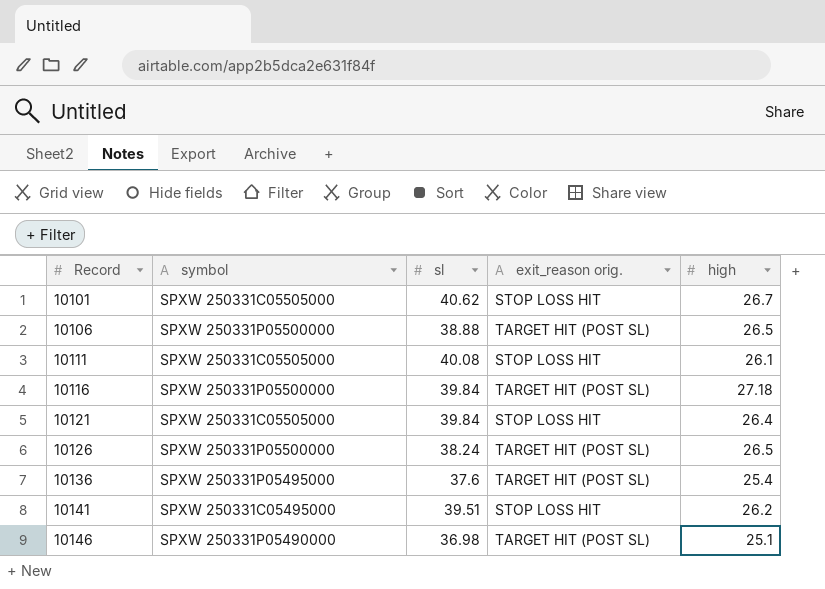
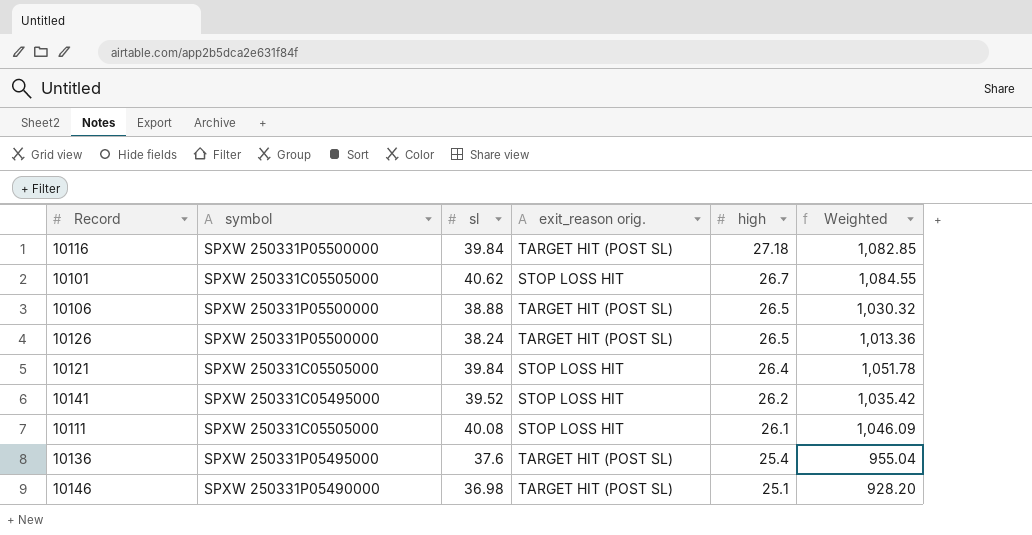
row order: Record ascending -> high descending
column Weighted | formula: none -> [sl] * [high]
10141 | sl: 39.51 -> 39.52

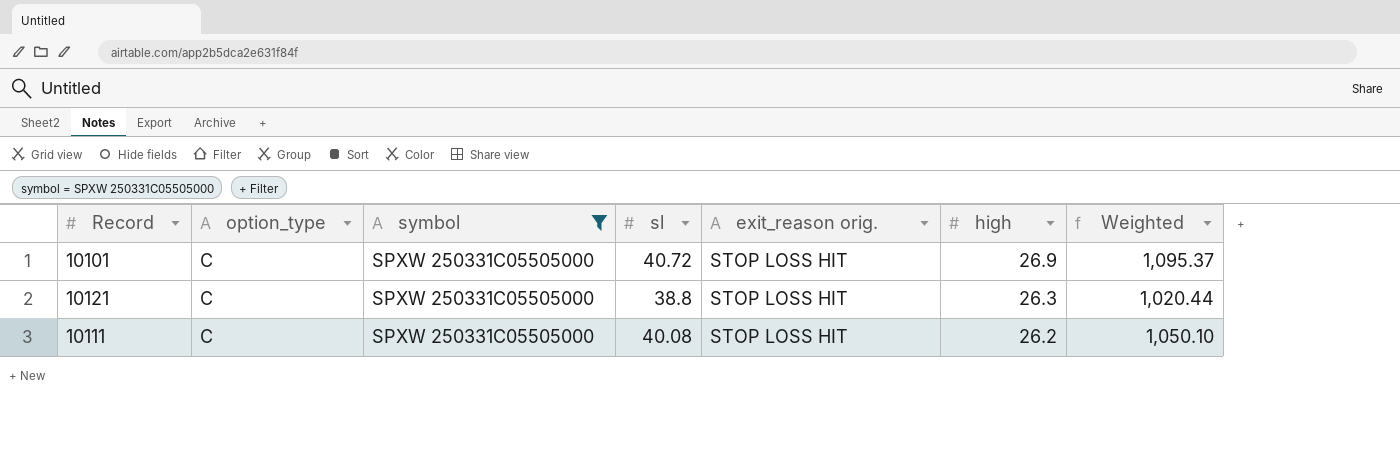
filter: none -> symbol = SPXW 250331C05505000
column option_type | position: none -> 2
10101 | sl: 40.62 -> 40.72
10101 | high: 26.7 -> 26.9
10101 | Weighted: 1,084.55 -> 1,095.37
10121 | sl: 39.84 -> 38.8
10121 | high: 26.4 -> 26.3
10121 | Weighted: 1,051.78 -> 1,020.44
10111 | high: 26.1 -> 26.2
10111 | Weighted: 1,046.09 -> 1,050.10

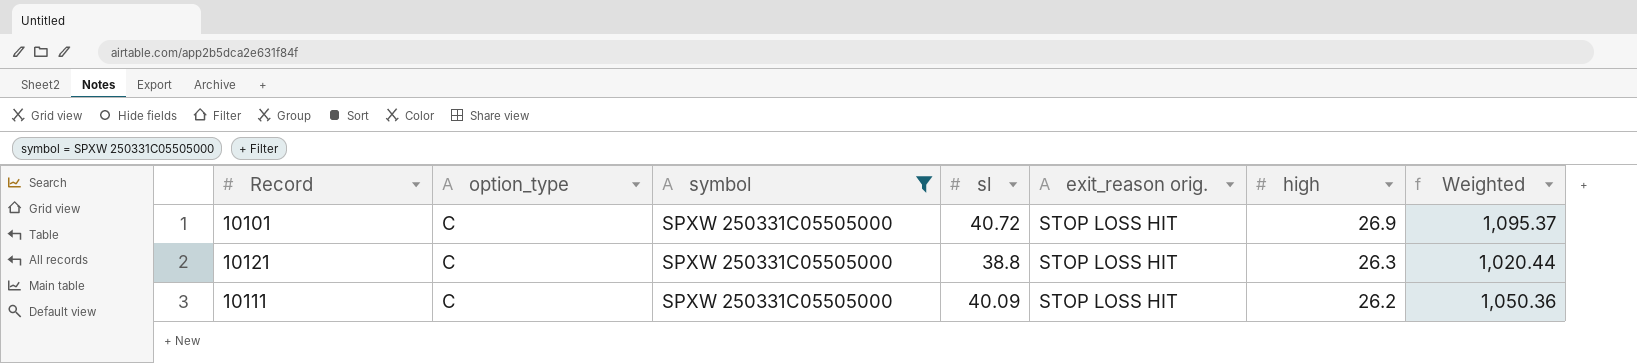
10111 | sl: 40.08 -> 40.09
10111 | Weighted: 1,050.10 -> 1,050.36

